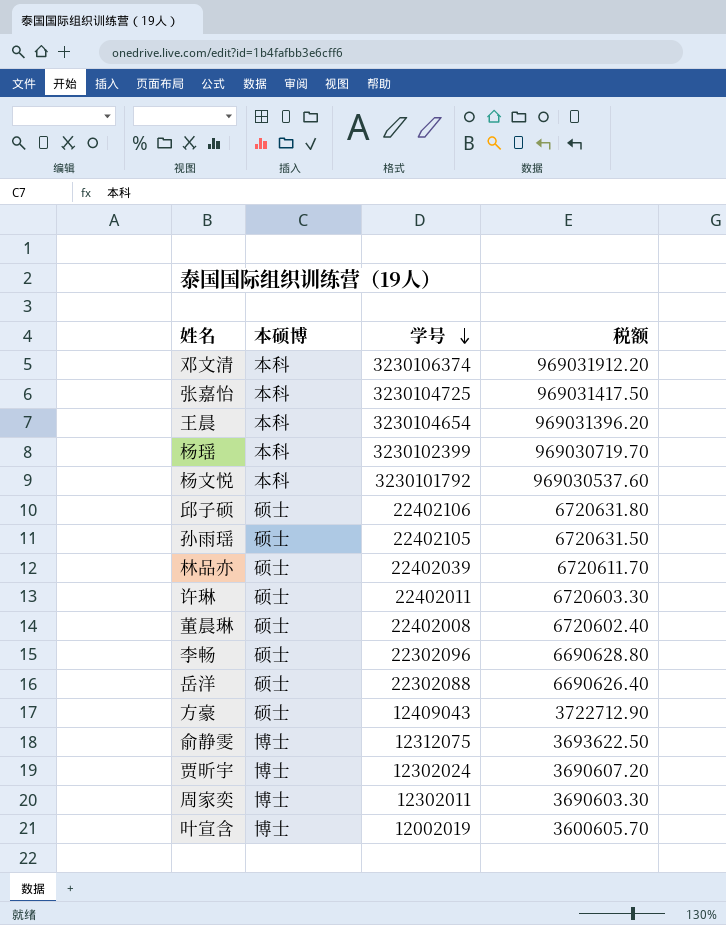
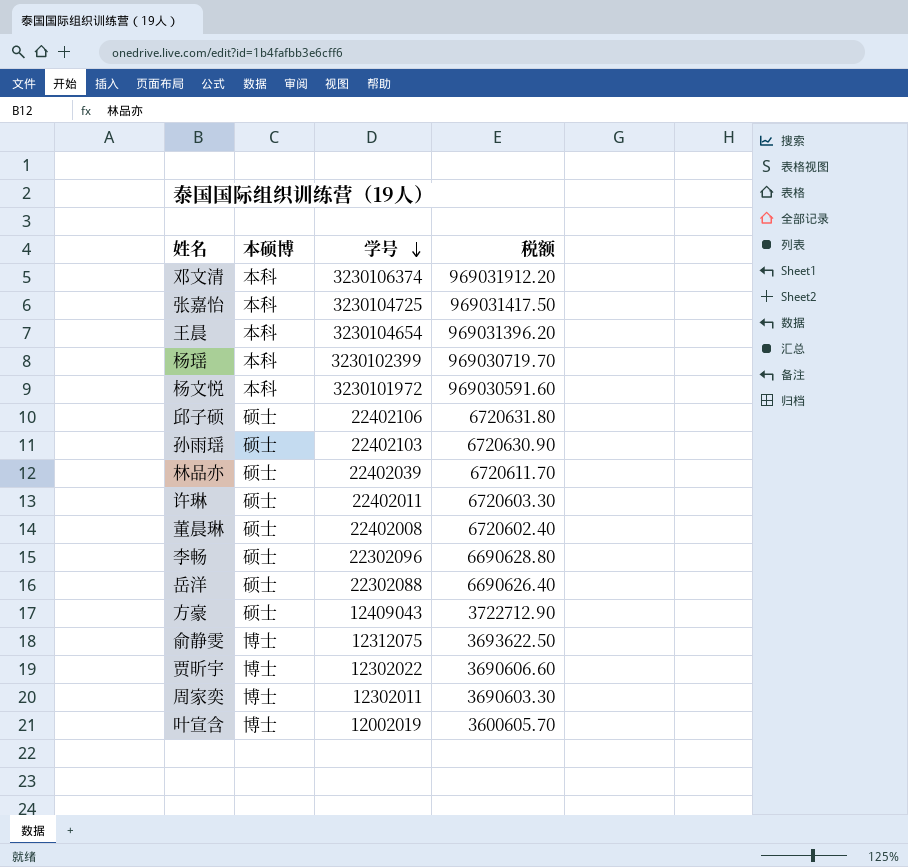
杨文悦 | 学号: 3230101792 -> 3230101972
杨文悦 | 税额: 969030537.60 -> 969030591.60
孙雨瑶 | 学号: 22402105 -> 22402103
孙雨瑶 | 税额: 6720631.50 -> 6720630.90
贾昕宇 | 学号: 12302024 -> 12302022
贾昕宇 | 税额: 3690607.20 -> 3690606.60

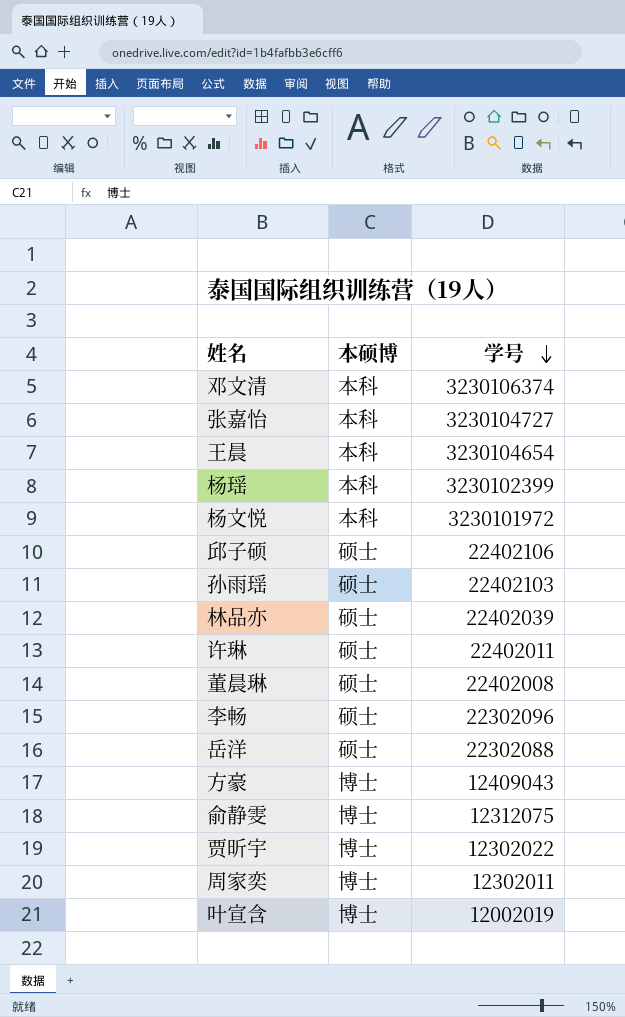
column 税额 | formula: [学号] * 0.3 -> none
张嘉怡 | 学号: 3230104725 -> 3230104727
方豪 | 本硕博: 硕士 -> 博士

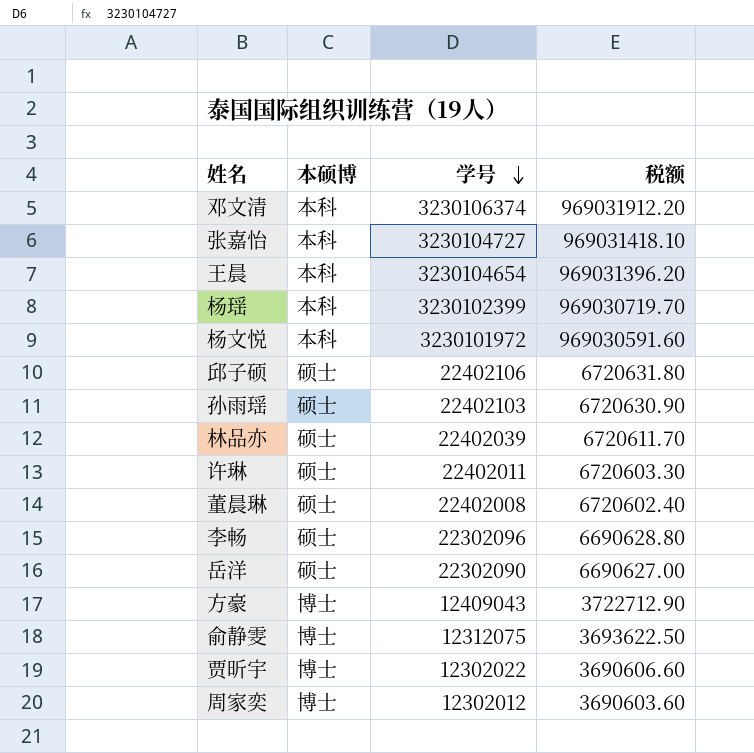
column 税额 | formula: none -> [学号] * 0.3
row 叶宣含: 博士 | 12002019 -> none
岳洋 | 学号: 22302088 -> 22302090
周家奕 | 学号: 12302011 -> 12302012

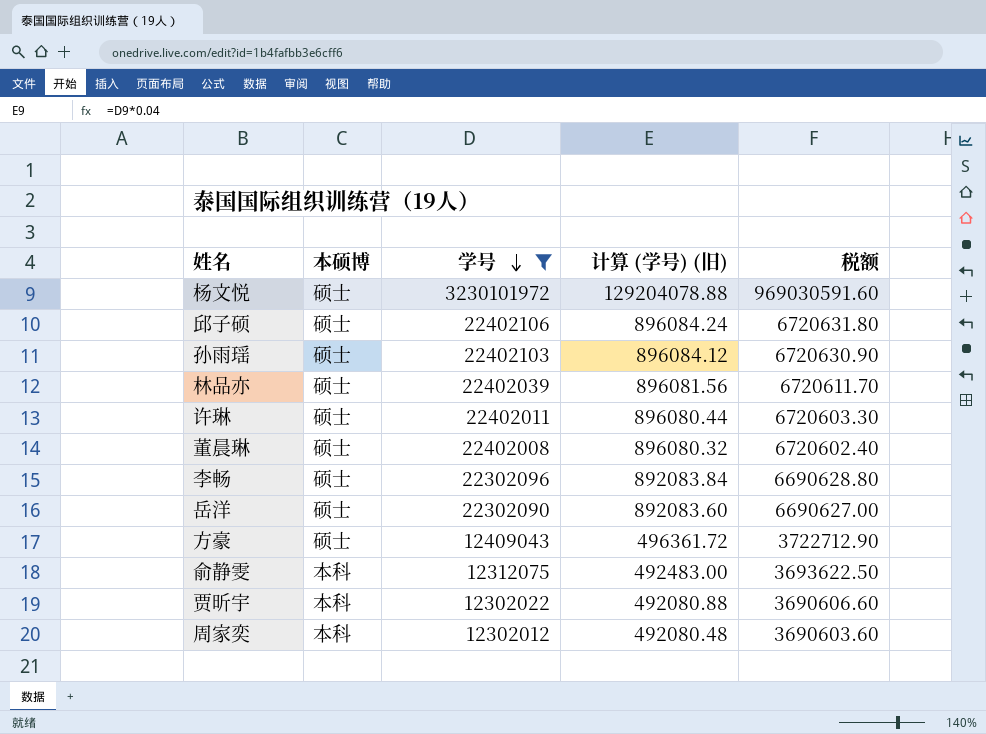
filter: none -> 学号 <= 3230101972
column 计算 (学号) (旧) | formula: none -> [学号] * 0.04
杨文悦 | 本硕博: 本科 -> 硕士
方豪 | 本硕博: 博士 -> 硕士
俞静雯 | 本硕博: 博士 -> 本科
贾昕宇 | 本硕博: 博士 -> 本科
周家奕 | 本硕博: 博士 -> 本科

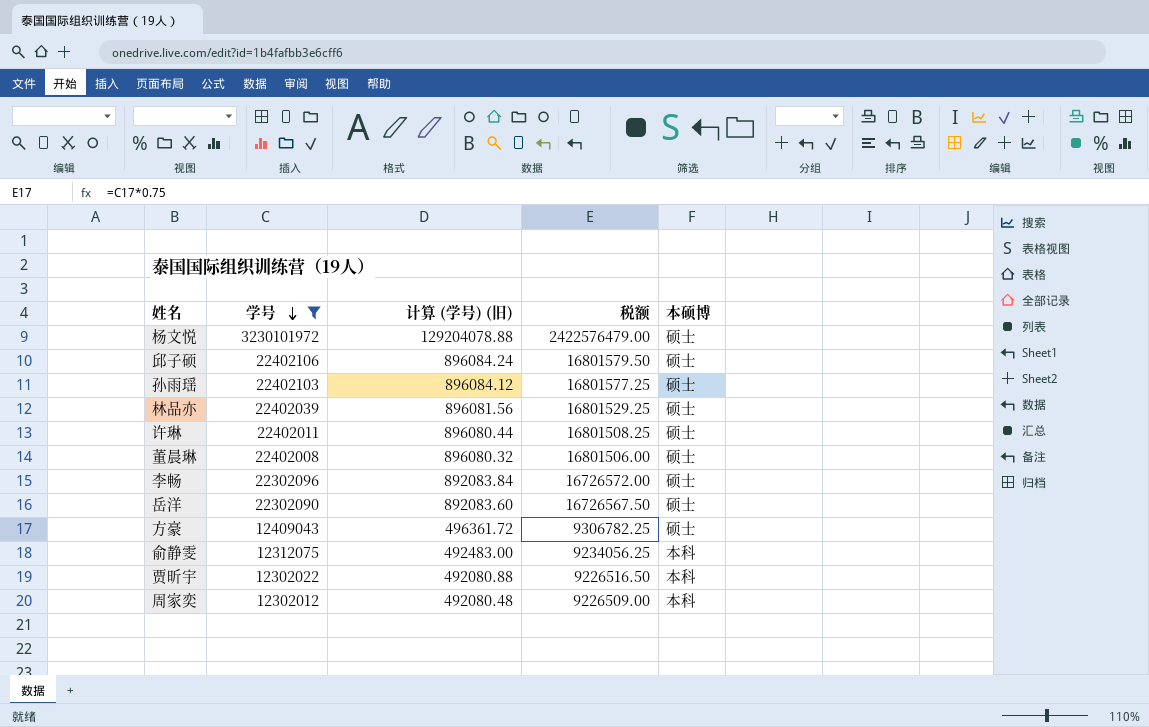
column 税额 | formula: [学号] * 0.3 -> [学号] * 0.75
column 本硕博 | position: 2 -> 5

